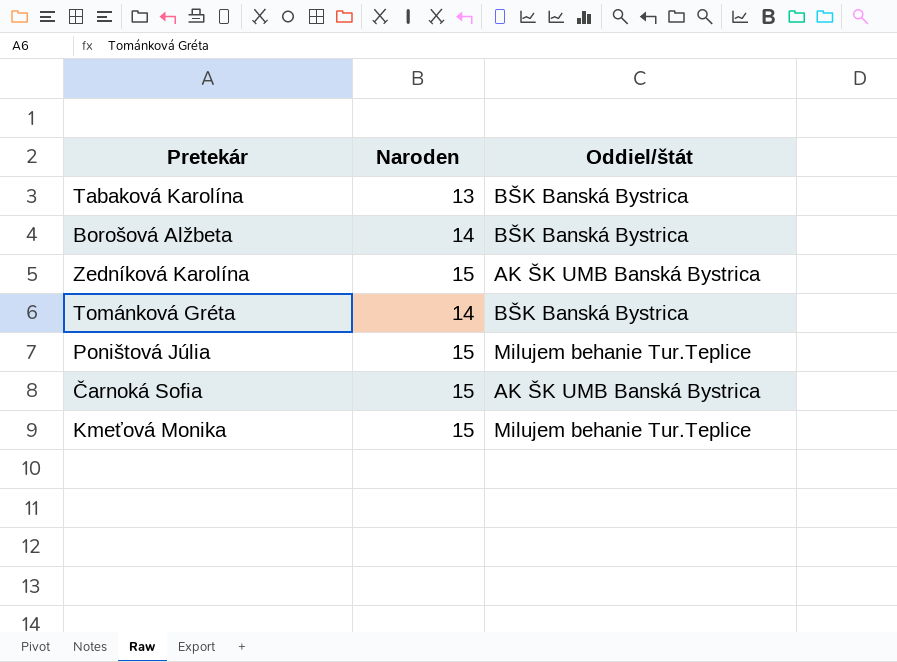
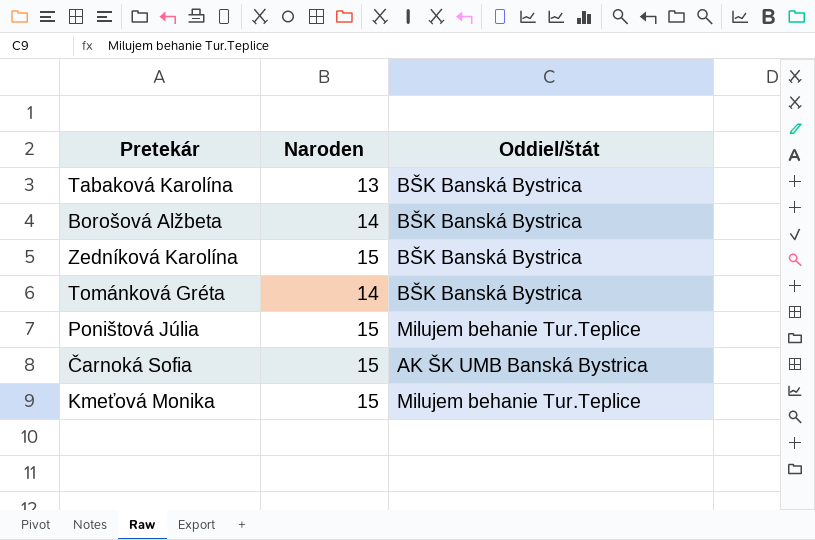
Zedníková Karolína | Oddiel/štát: AK ŠK UMB Banská Bystrica -> BŠK Banská Bystrica

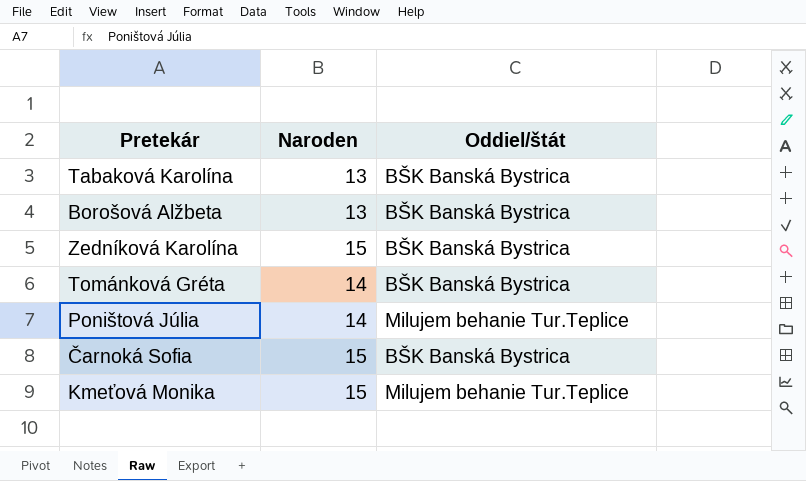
Borošová Alžbeta | Naroden: 14 -> 13
Poništová Júlia | Naroden: 15 -> 14
Čarnoká Sofia | Oddiel/štát: AK ŠK UMB Banská Bystrica -> BŠK Banská Bystrica

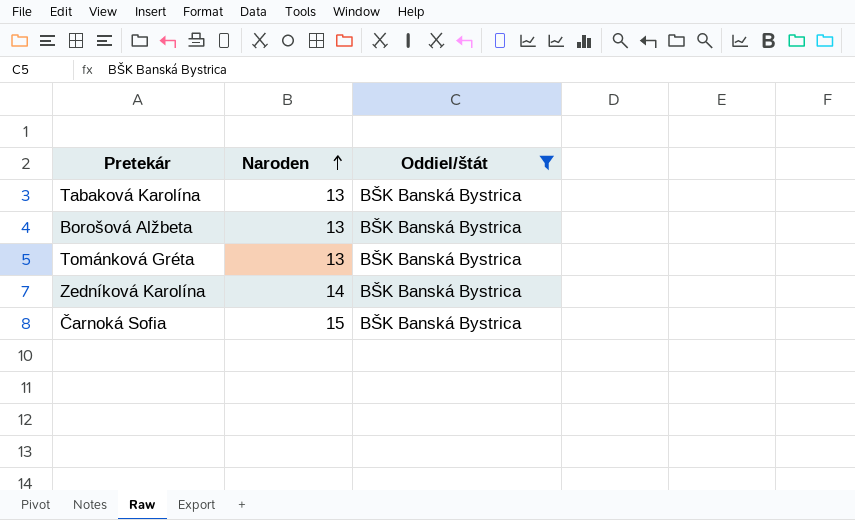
filter: none -> Oddiel/štát = BŠK Banská Bystrica
row order: none -> Naroden ascending
Tománková Gréta | Naroden: 14 -> 13
Zedníková Karolína | Naroden: 15 -> 14

